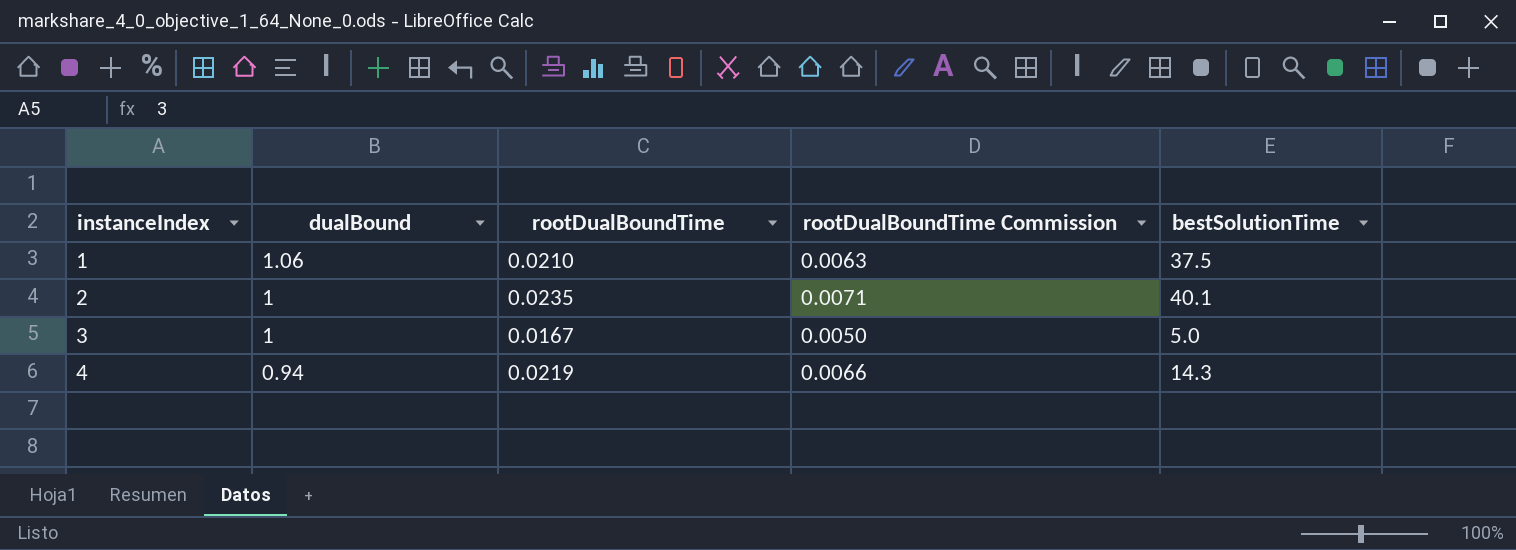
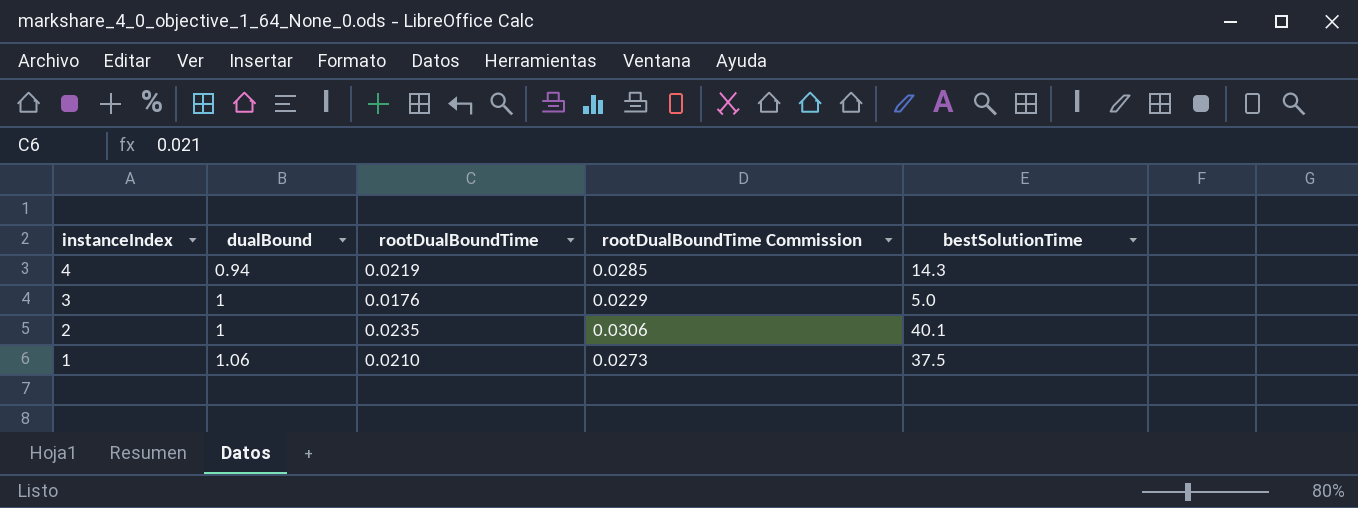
row order: instanceIndex ascending -> instanceIndex descending
column rootDualBoundTime Commission | formula: [rootDualBoundTime] * 0.3 -> [rootDualBoundTime] * 1.3
3 | rootDualBoundTime: 0.0167 -> 0.0176

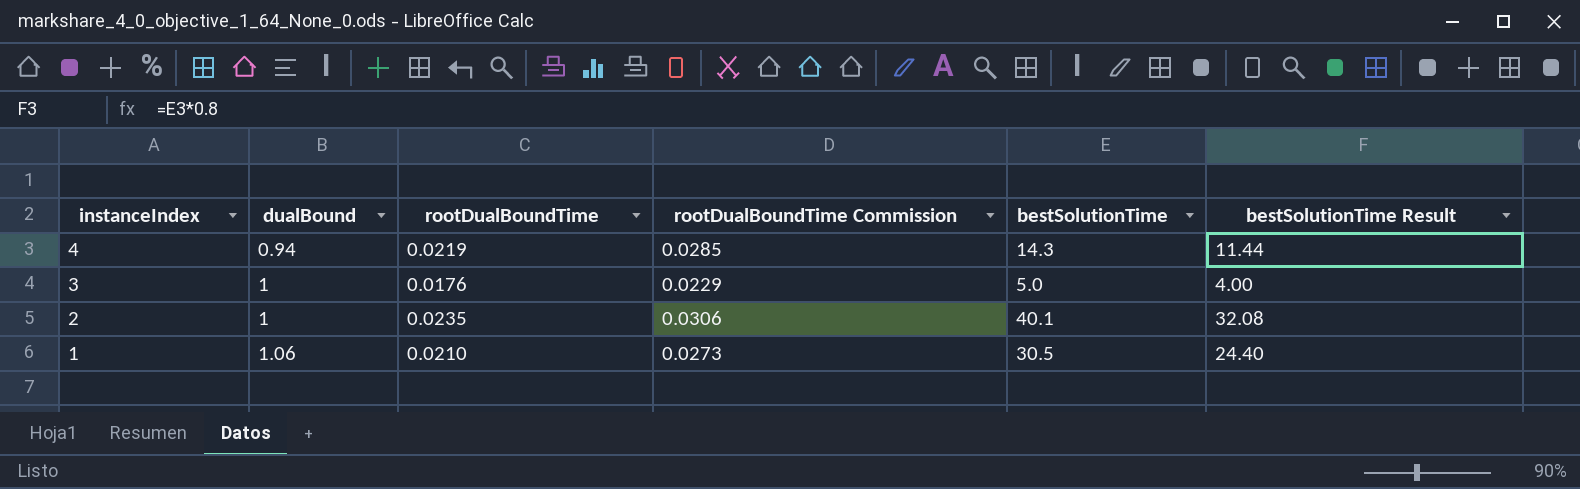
column bestSolutionTime Result | formula: none -> [bestSolutionTime] * 0.8
1 | bestSolutionTime: 37.5 -> 30.5

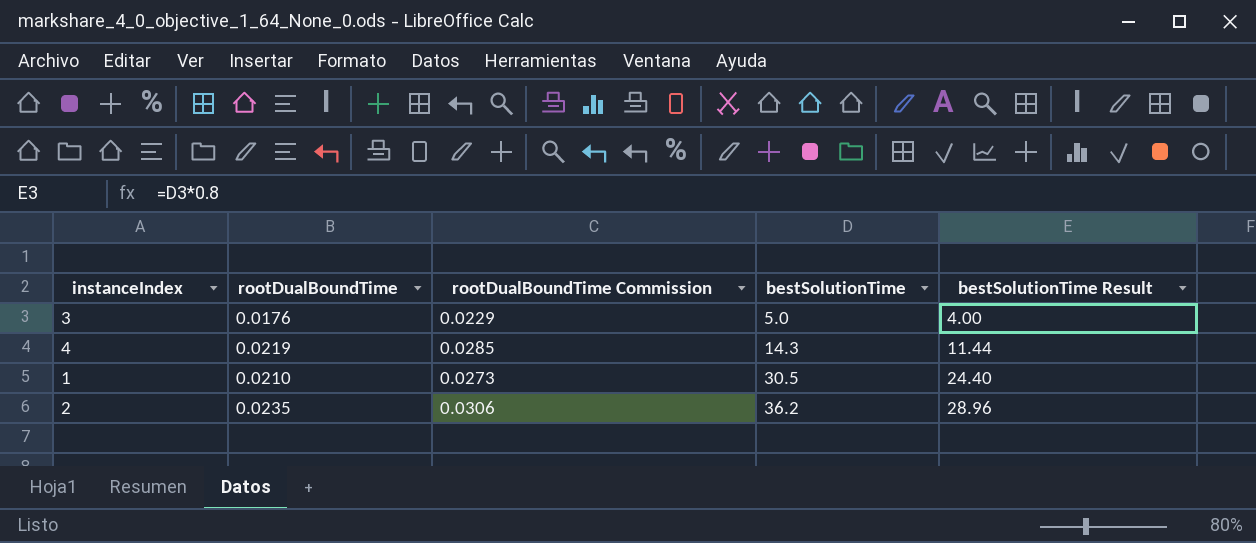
row order: instanceIndex descending -> bestSolutionTime ascending
column dualBound | position: 2 -> none
2 | bestSolutionTime: 40.1 -> 36.2
2 | bestSolutionTime Result: 32.08 -> 28.96

